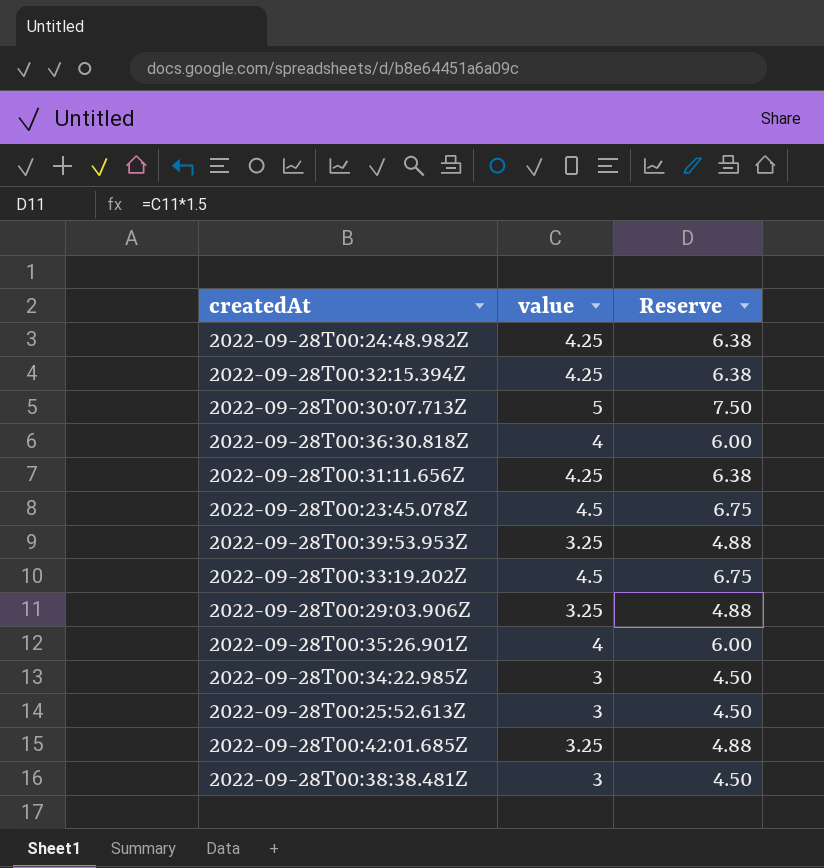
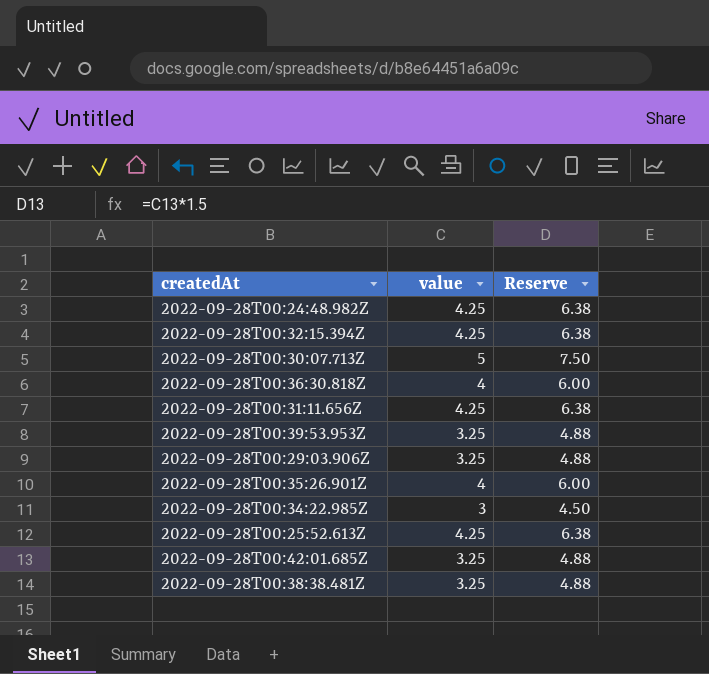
row 2022-09-28T00:23:45.078Z: 4.5 | 6.75 -> none
row 2022-09-28T00:33:19.202Z: 4.5 | 6.75 -> none
2022-09-28T00:25:52.613Z | value: 3 -> 4.25
2022-09-28T00:25:52.613Z | Reserve: 4.50 -> 6.38
2022-09-28T00:38:38.481Z | value: 3 -> 3.25
2022-09-28T00:38:38.481Z | Reserve: 4.50 -> 4.88

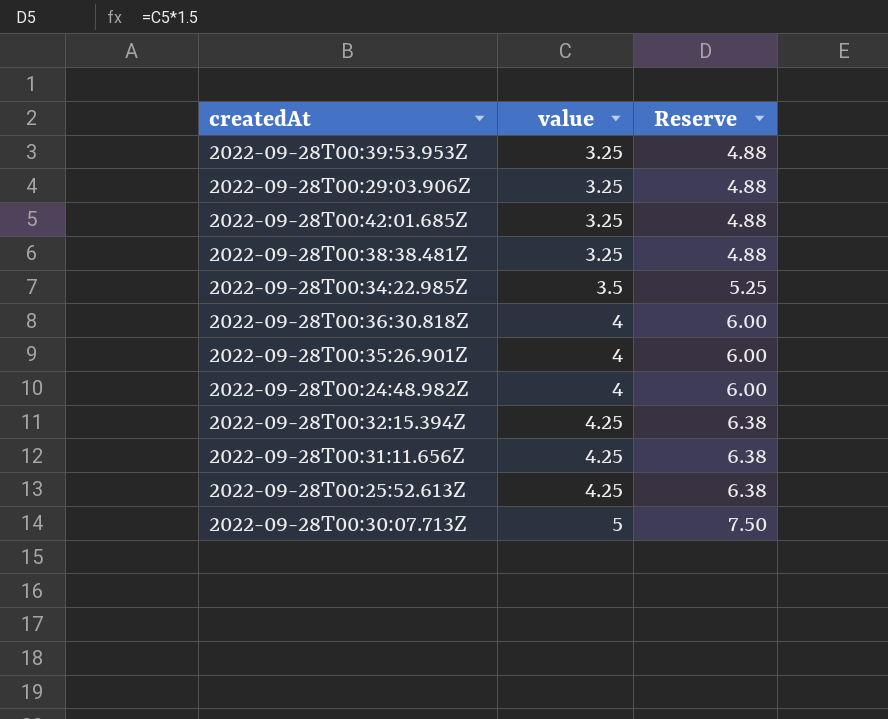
row order: none -> value ascending
2022-09-28T00:34:22.985Z | value: 3 -> 3.5
2022-09-28T00:34:22.985Z | Reserve: 4.50 -> 5.25
2022-09-28T00:24:48.982Z | value: 4.25 -> 4
2022-09-28T00:24:48.982Z | Reserve: 6.38 -> 6.00

